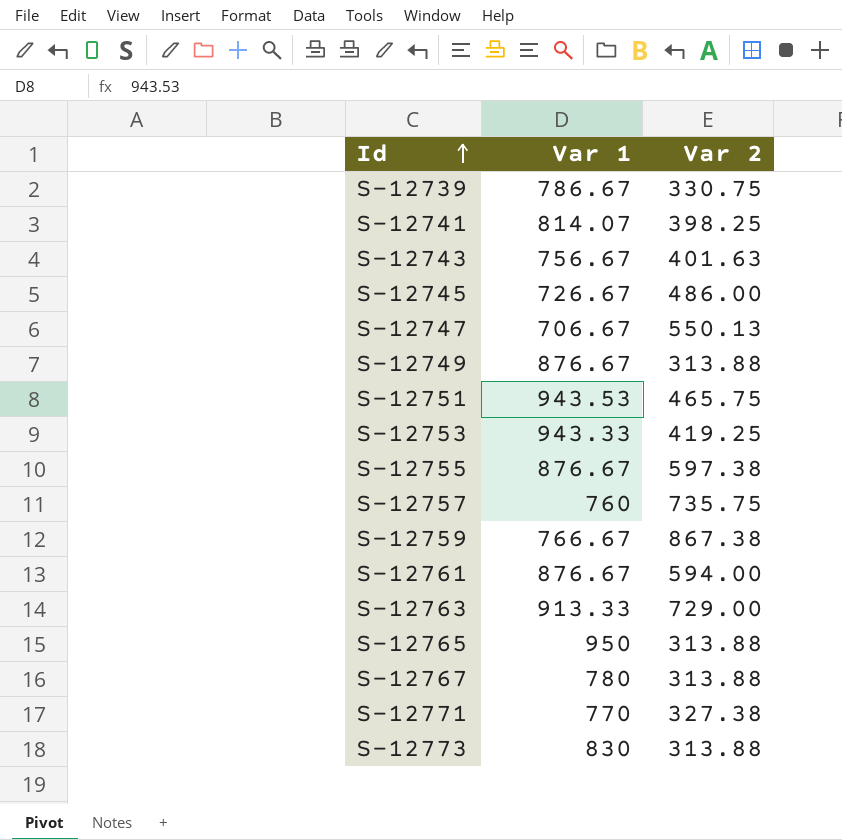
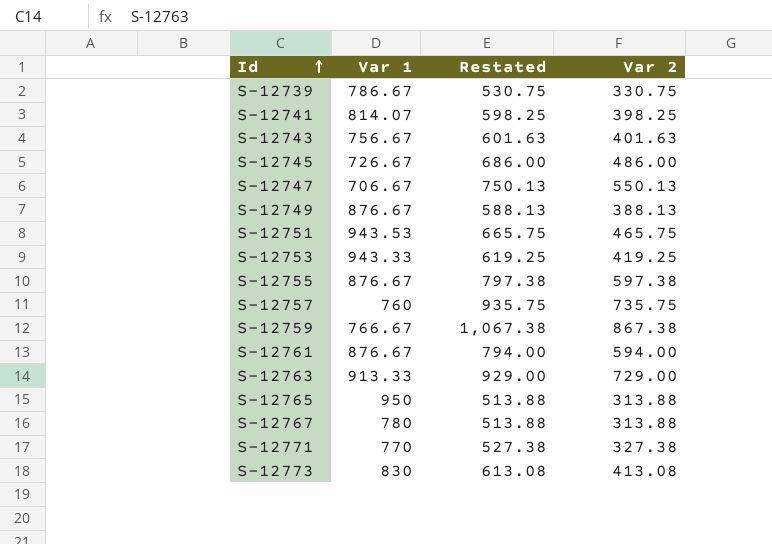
column Restated | formula: none -> [Var 2] + 200
S-12749 | Var 2: 313.88 -> 388.13
S-12773 | Var 2: 313.88 -> 413.08

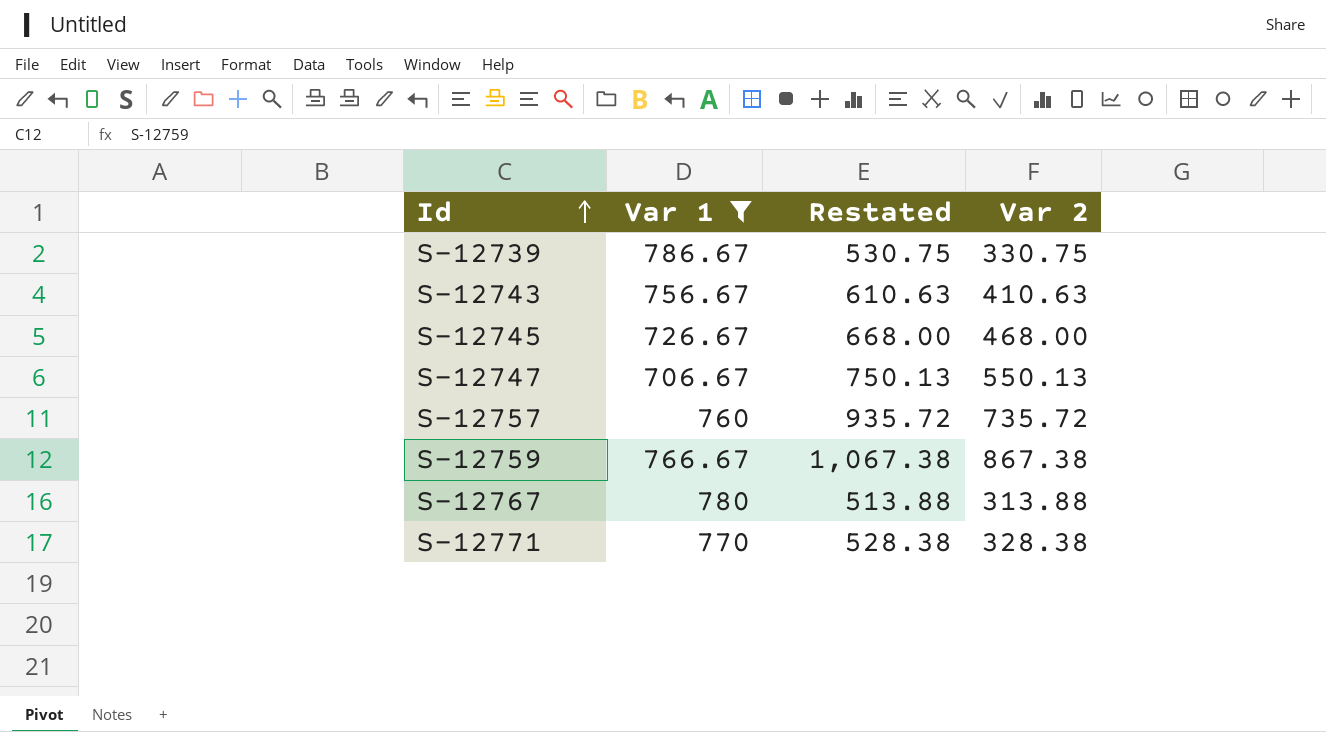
filter: none -> Var 1 <= 786.67
S-12743 | Restated: 601.63 -> 610.63
S-12743 | Var 2: 401.63 -> 410.63
S-12745 | Restated: 686.00 -> 668.00
S-12745 | Var 2: 486.00 -> 468.00
S-12757 | Restated: 935.75 -> 935.72
S-12757 | Var 2: 735.75 -> 735.72
S-12771 | Restated: 527.38 -> 528.38
S-12771 | Var 2: 327.38 -> 328.38

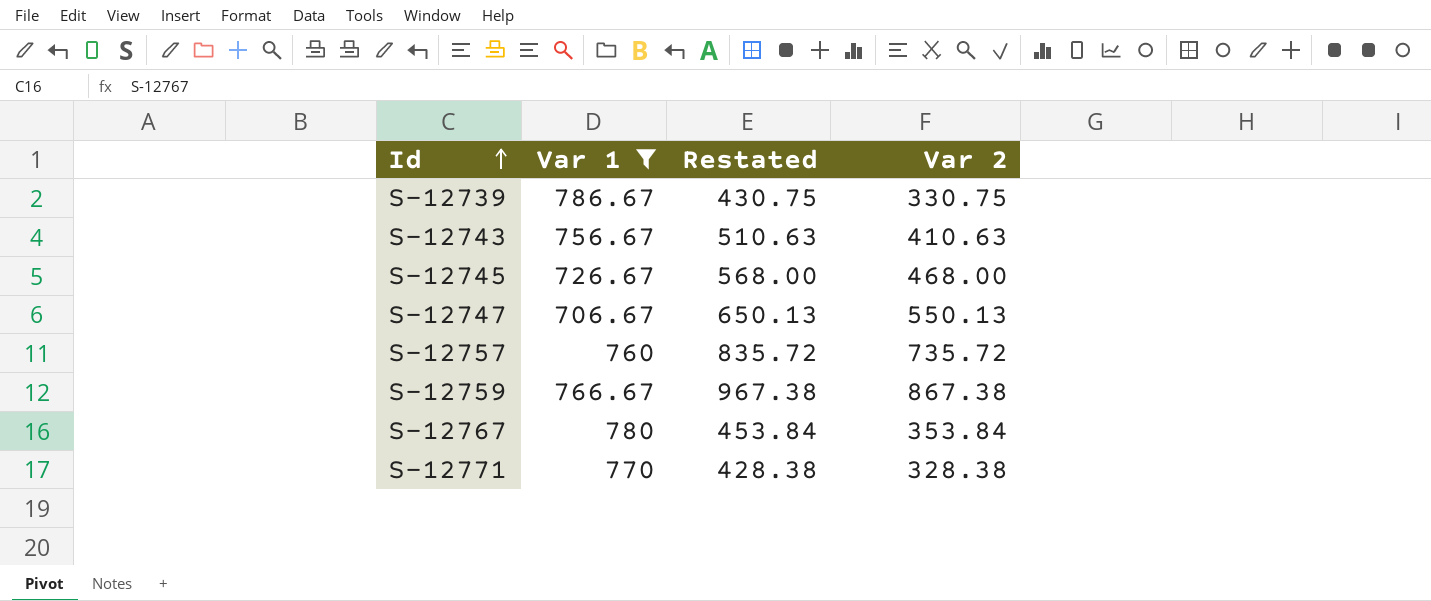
column Restated | formula: [Var 2] + 200 -> [Var 2] + 100
S-12767 | Var 2: 313.88 -> 353.84

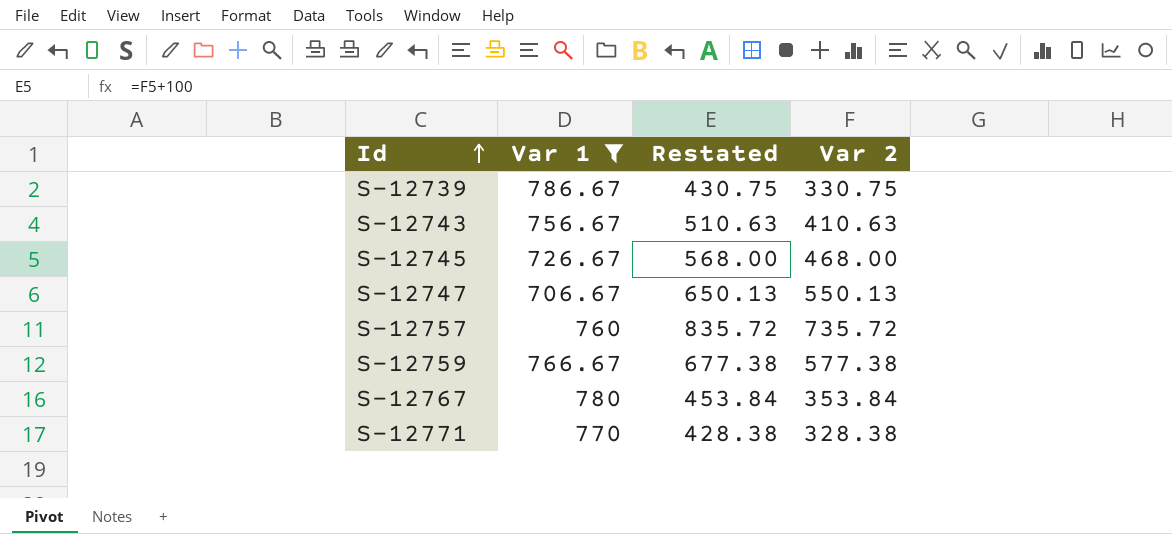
S-12759 | Restated: 967.38 -> 677.38
S-12759 | Var 2: 867.38 -> 577.38

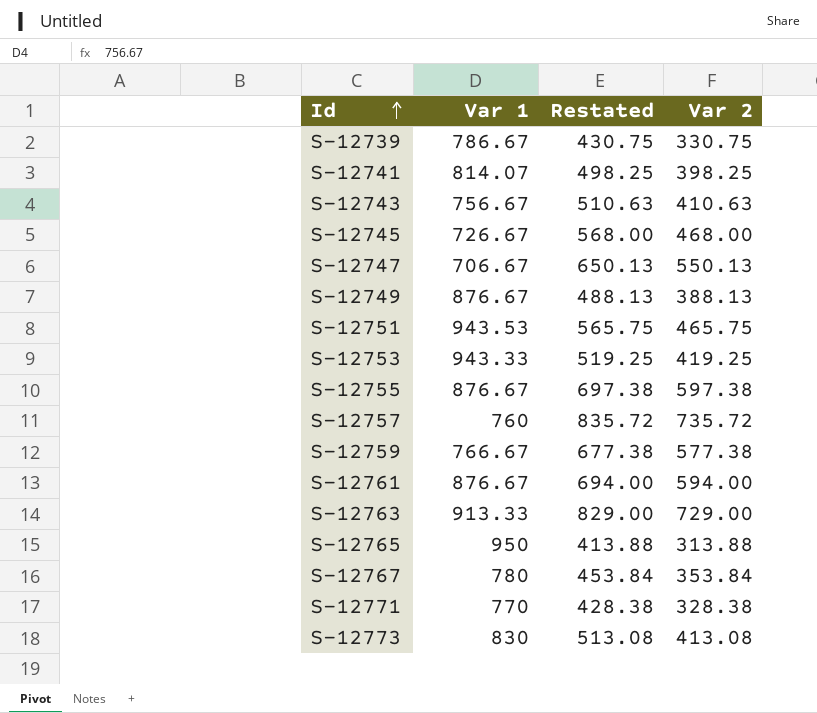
filter: Var 1 <= 786.67 -> none

